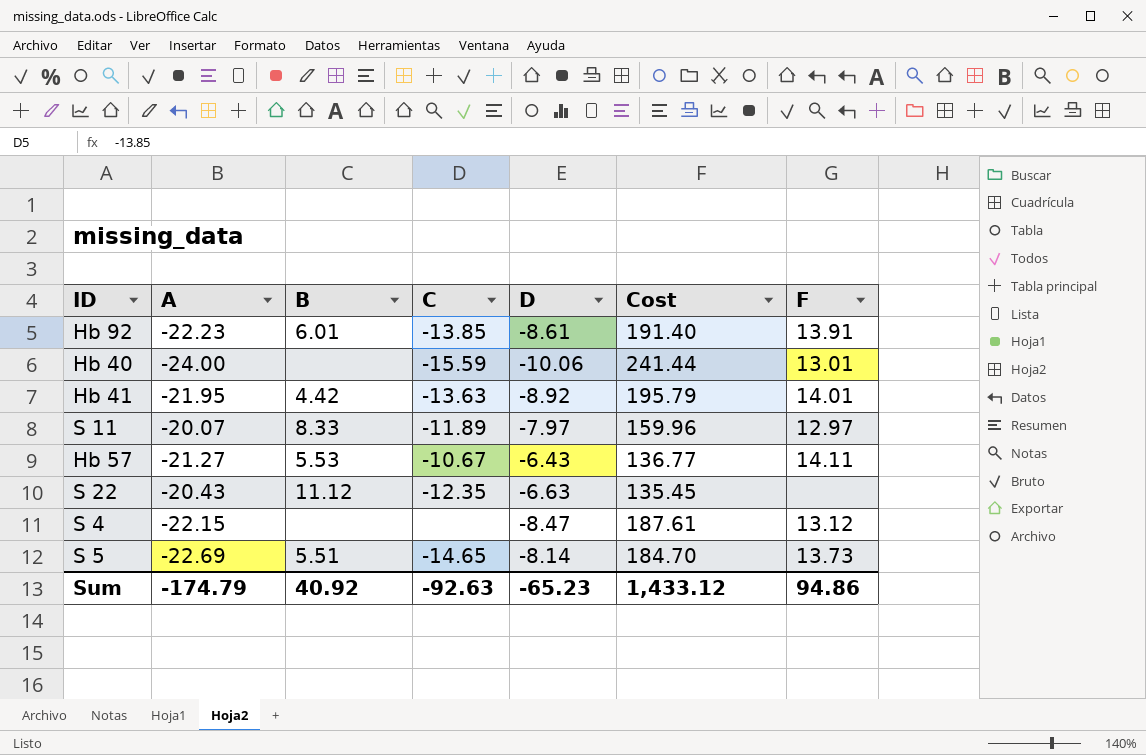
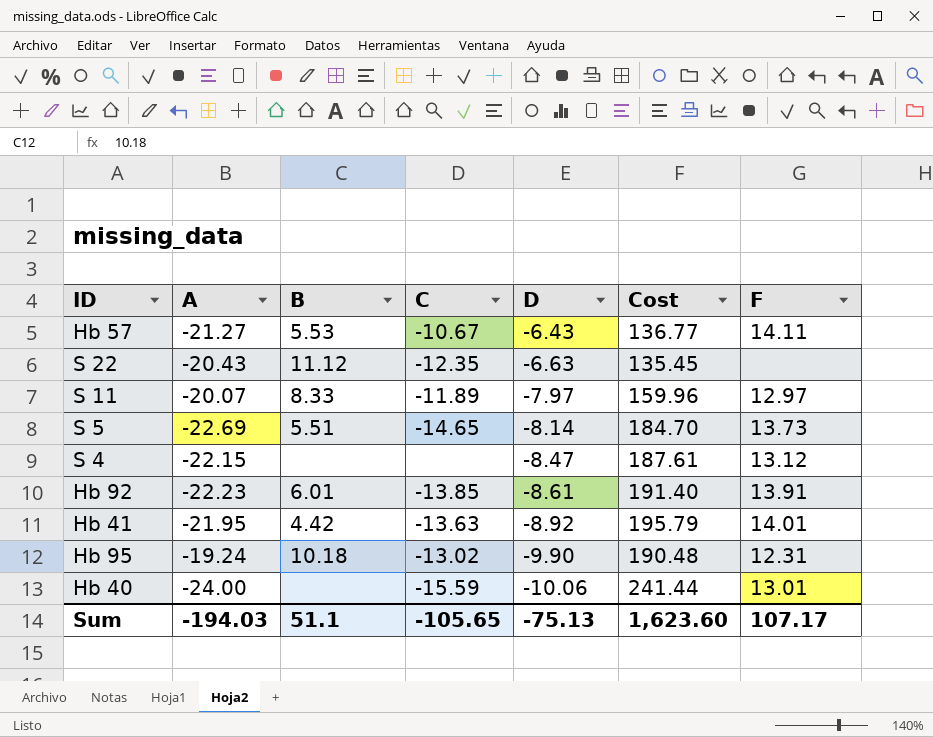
row order: none -> D descending
row Hb 95: none -> -19.24 | 10.18 | -13.02 | -9.90 | 190.48 | 12.31
Sum | A: -174.79 -> -194.03
Sum | B: 40.92 -> 51.1
Sum | C: -92.63 -> -105.65
Sum | D: -65.23 -> -75.13
Sum | Cost: 1,433.12 -> 1,623.60
Sum | F: 94.86 -> 107.17

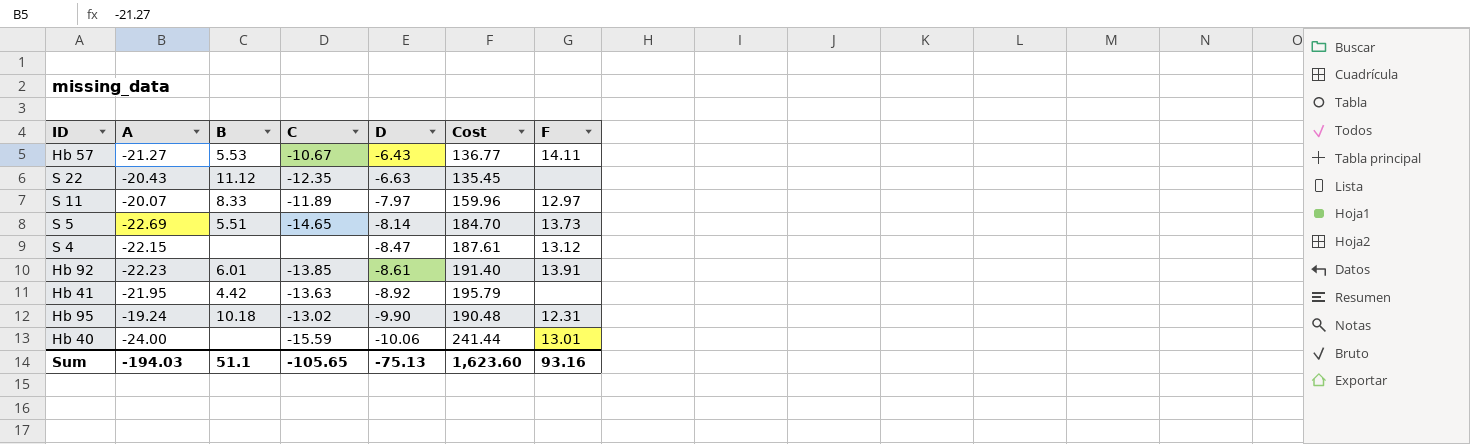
Hb 41 | F: 14.01 -> none
Sum | F: 107.17 -> 93.16

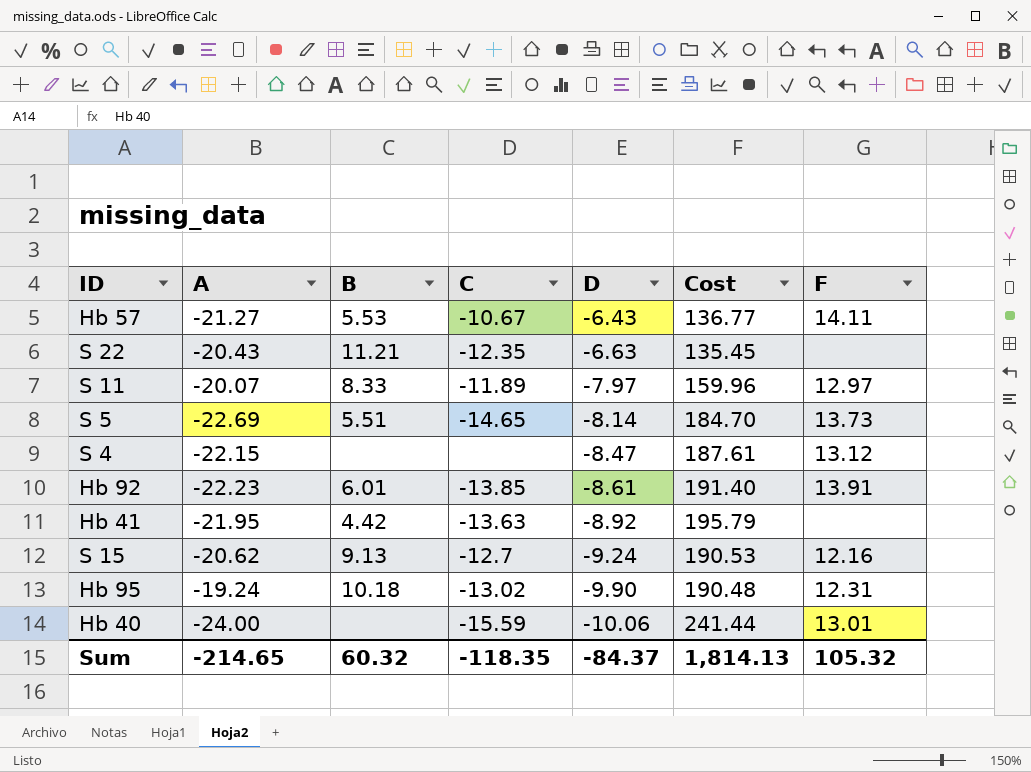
S 22 | B: 11.12 -> 11.21
row S 15: none -> -20.62 | 9.13 | -12.7 | -9.24 | 190.53 | 12.16
Sum | A: -194.03 -> -214.65
Sum | B: 51.1 -> 60.32
Sum | C: -105.65 -> -118.35
Sum | D: -75.13 -> -84.37
Sum | Cost: 1,623.60 -> 1,814.13
Sum | F: 93.16 -> 105.32

